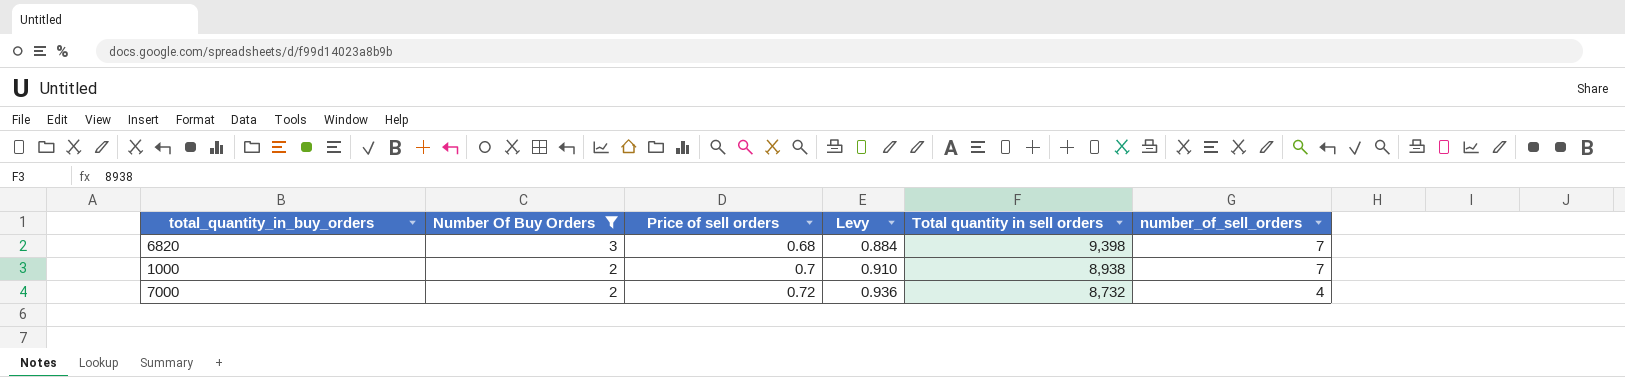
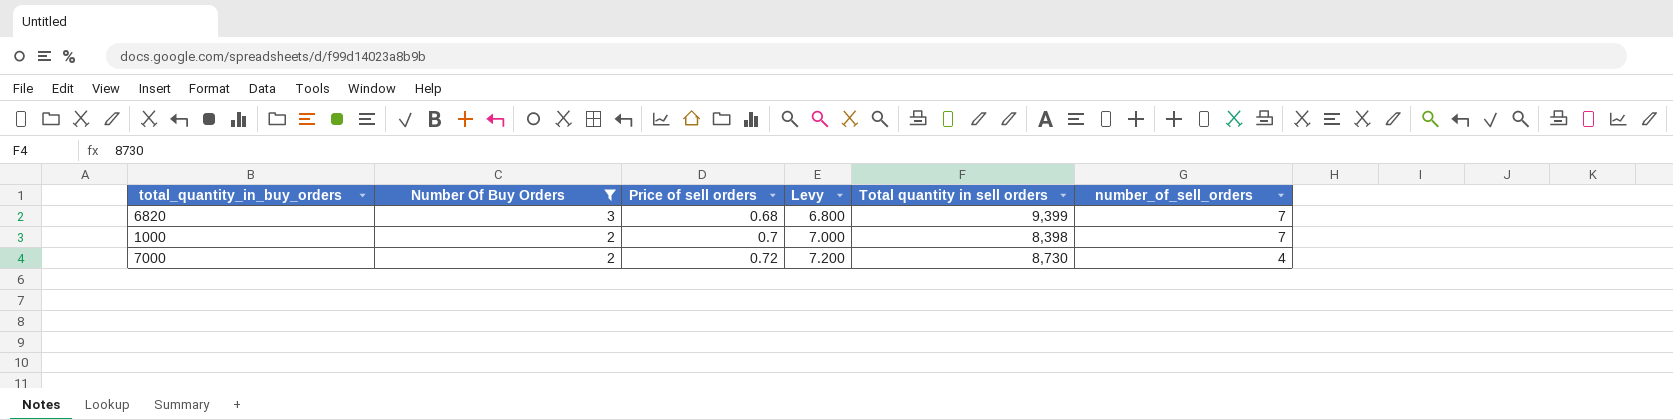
column Levy | formula: [Price of sell orders] * 1.3 -> [Price of sell orders] * 10
6820 | Total quantity in sell orders: 9,398 -> 9,399
1000 | Total quantity in sell orders: 8,938 -> 8,398
7000 | Total quantity in sell orders: 8,732 -> 8,730

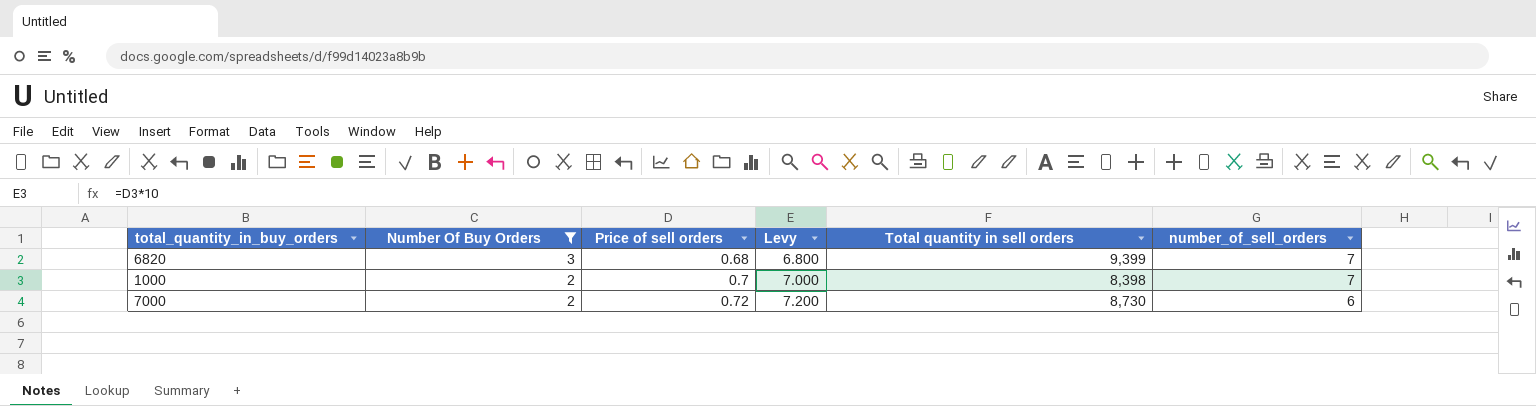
7000 | number_of_sell_orders: 4 -> 6

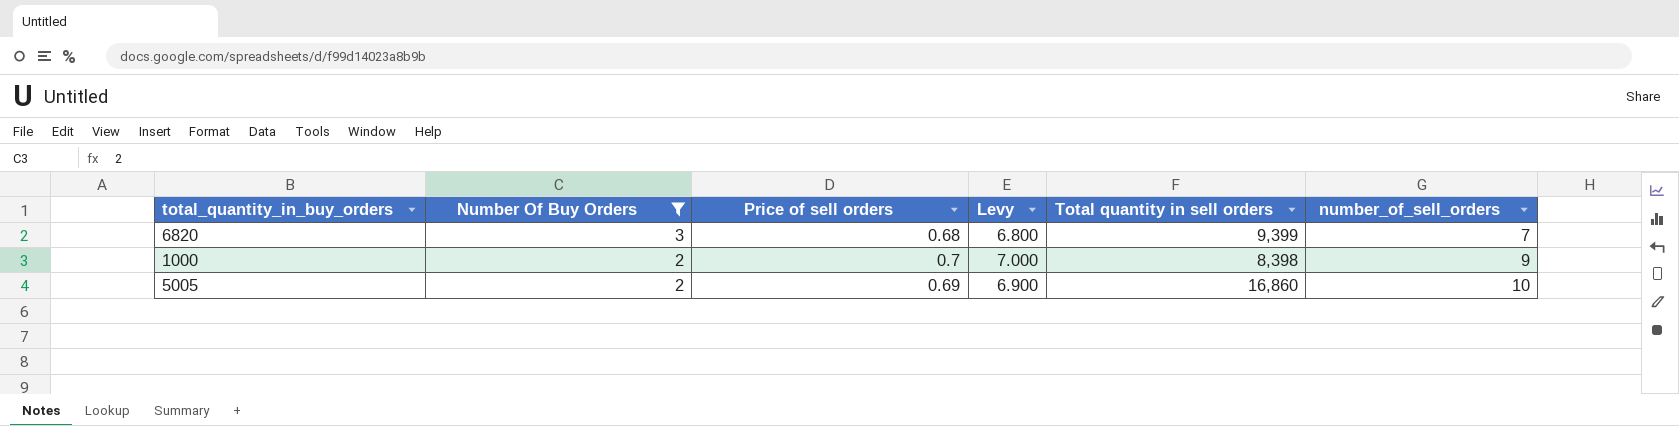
row 7000: 2 | 0.72 | 7.200 | 8,730 | 6 -> none
1000 | number_of_sell_orders: 7 -> 9
row 5005: none -> 2 | 0.69 | 6.900 | 16,860 | 10

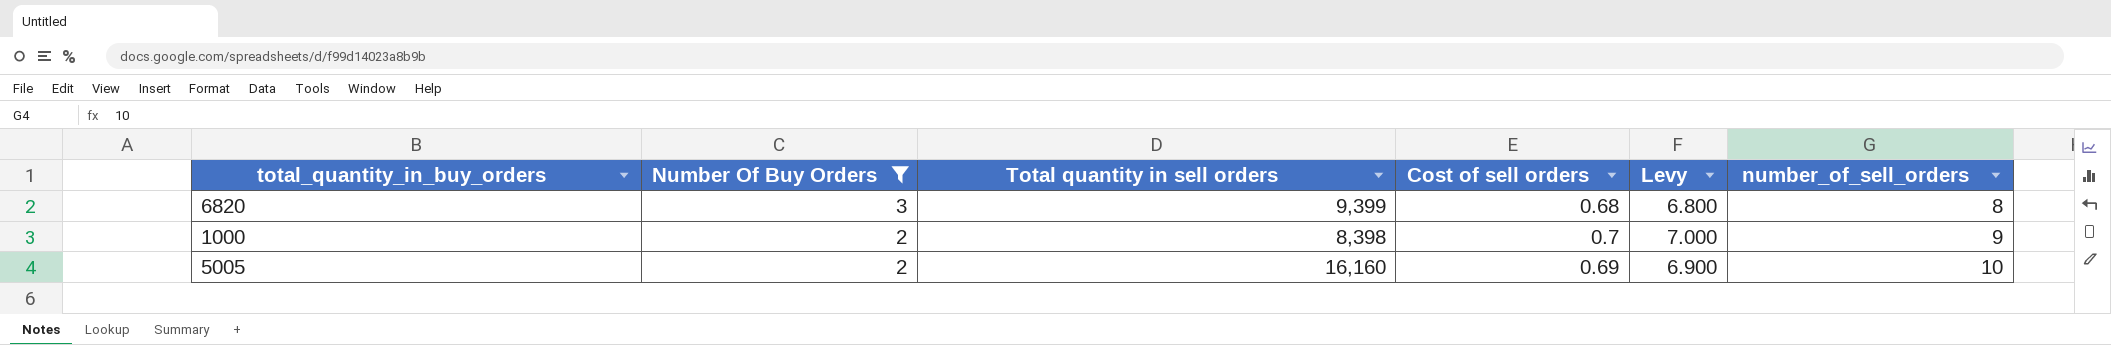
column Total quantity in sell orders | position: 5 -> 3
column name: Price of sell orders -> Cost of sell orders
6820 | number_of_sell_orders: 7 -> 8
5005 | Total quantity in sell orders: 16,860 -> 16,160

